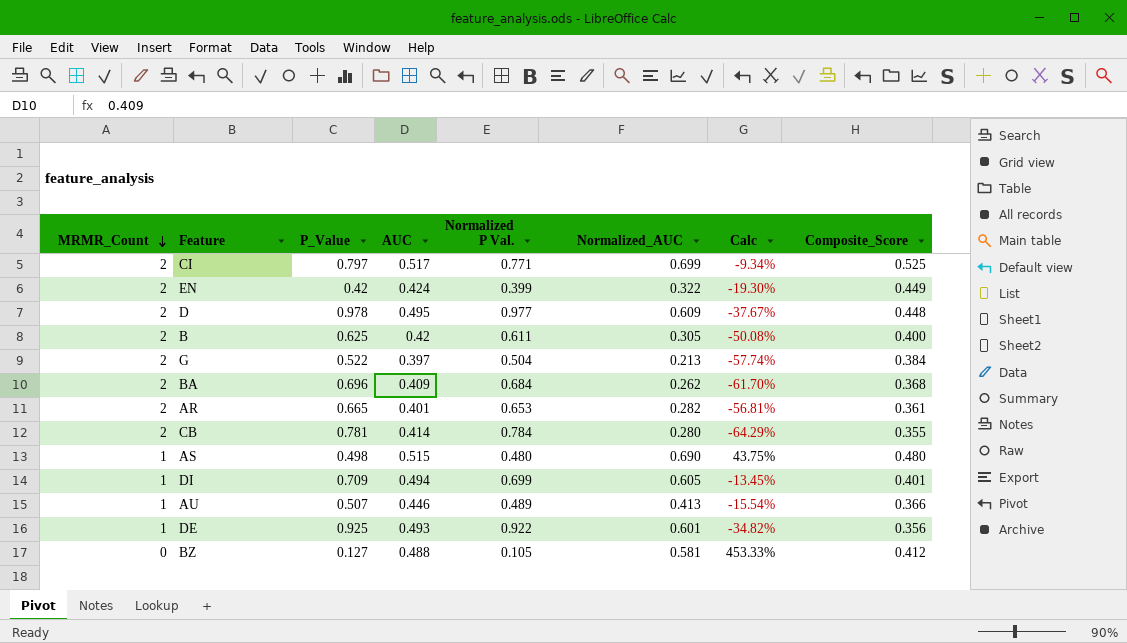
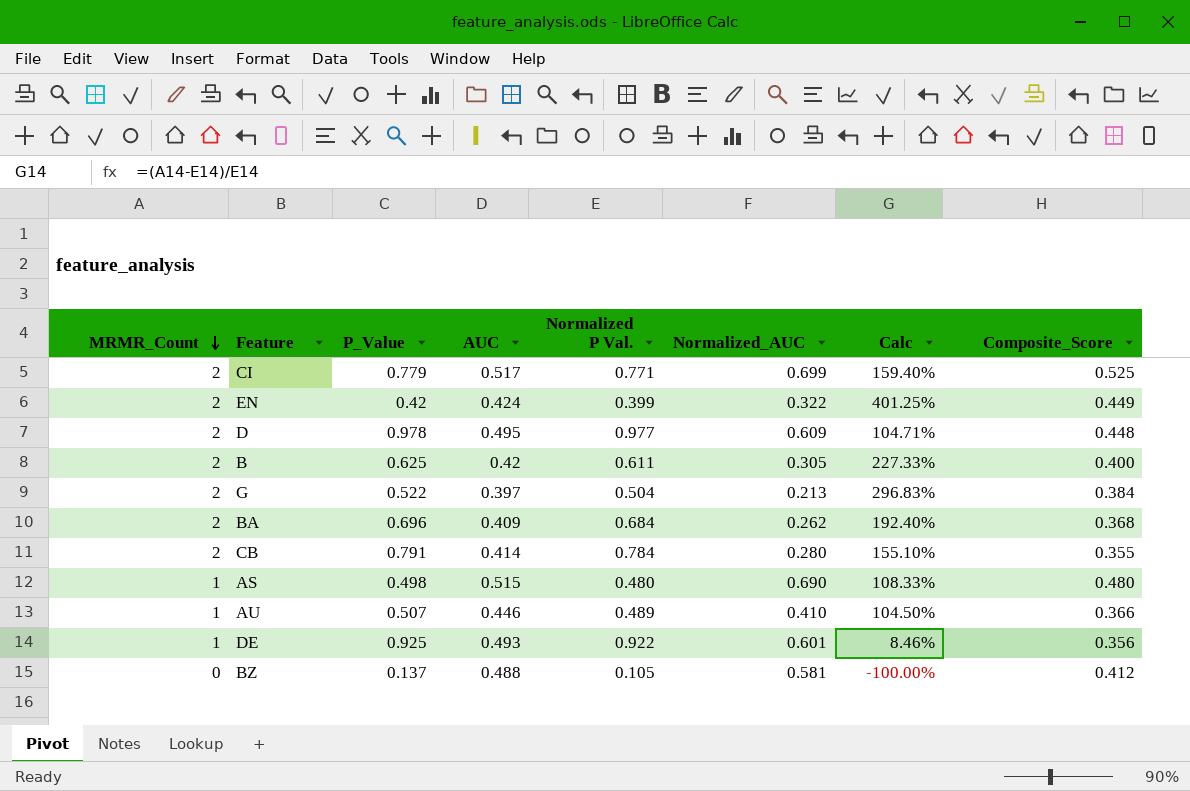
column Calc | formula: ([Normalized_AUC] - [Normalized P Val.]) / [Normalized P Val.] -> ([MRMR_Count] - [Normalized P Val.]) / [Normalized P Val.]
row AR: 2 | 0.665 | 0.401 | 0.653 | 0.282 | -56.81% | 0.361 -> none
row DI: 1 | 0.709 | 0.494 | 0.699 | 0.605 | -13.45% | 0.401 -> none
CI | P_Value: 0.797 -> 0.779
CB | P_Value: 0.781 -> 0.791
AU | Normalized_AUC: 0.413 -> 0.410
BZ | P_Value: 0.127 -> 0.137

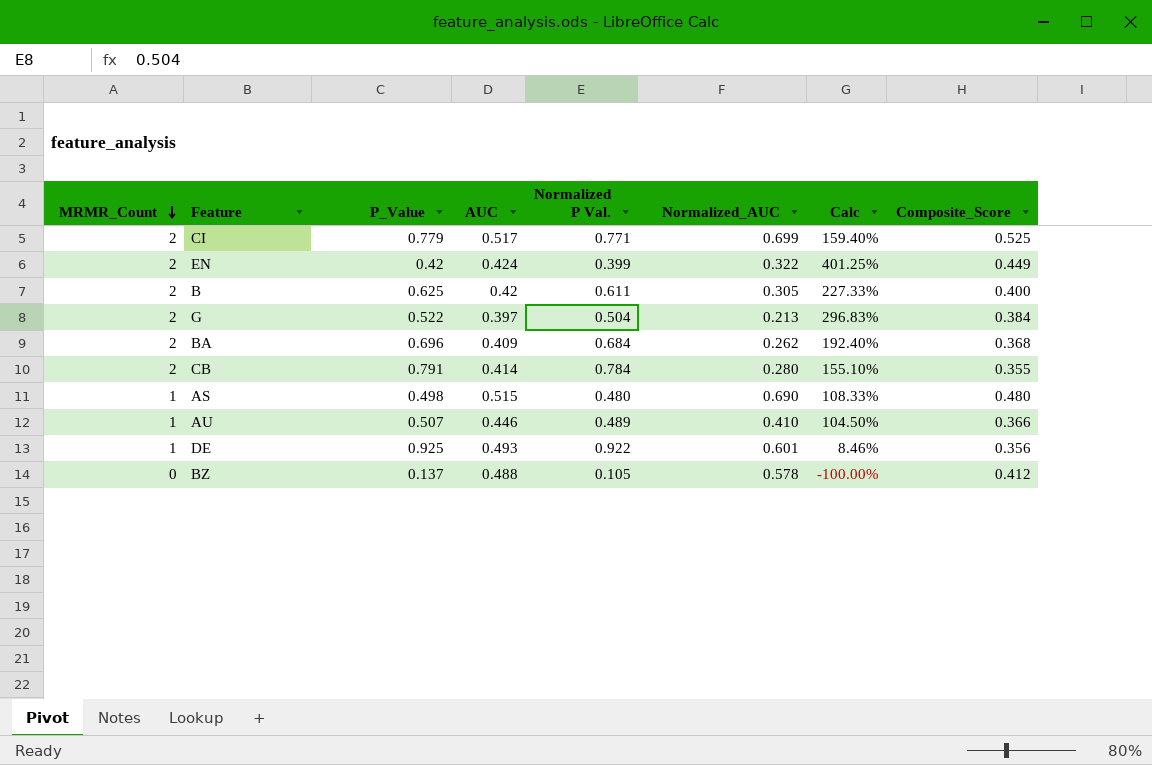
row D: 2 | 0.978 | 0.495 | 0.977 | 0.609 | 104.71% | 0.448 -> none
BZ | Normalized_AUC: 0.581 -> 0.578

